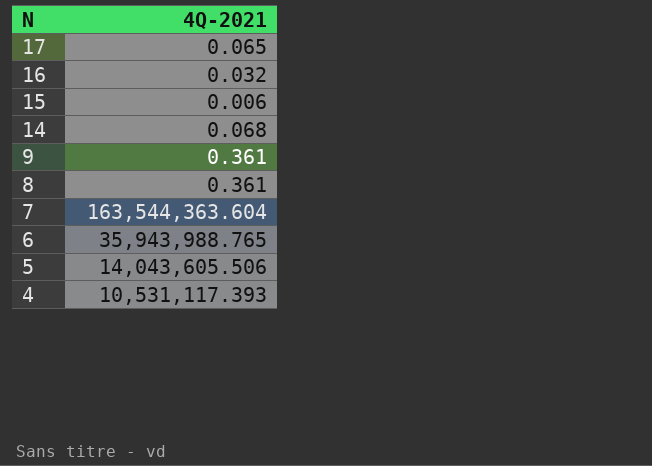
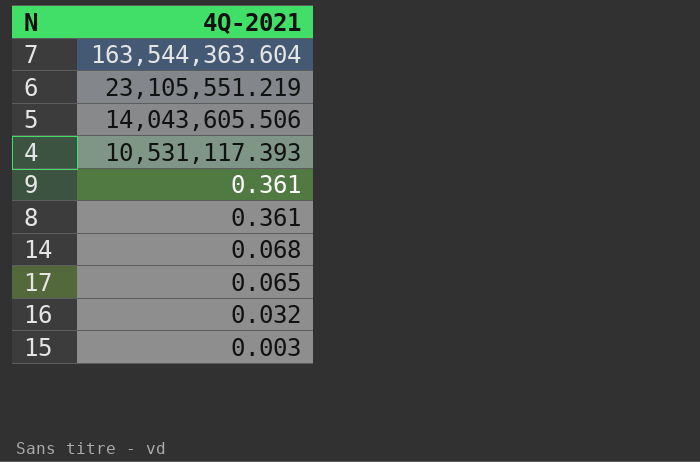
row order: N descending -> 4Q-2021 descending
6 | 4Q-2021: 35,943,988.765 -> 23,105,551.219
15 | 4Q-2021: 0.006 -> 0.003

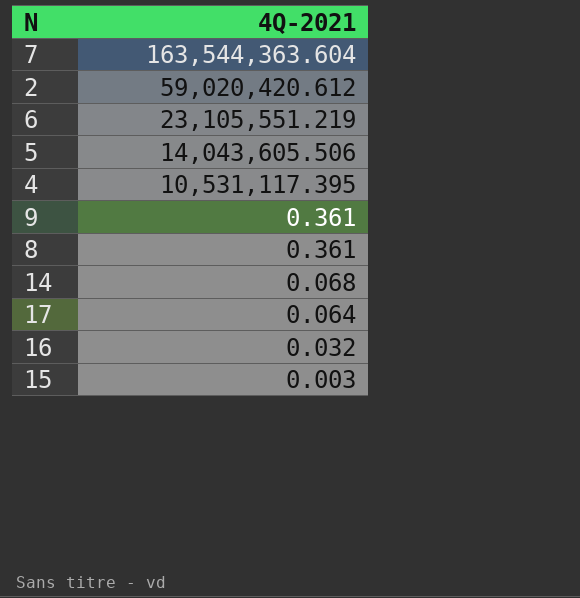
row 2: none -> 59,020,420.612
4 | 4Q-2021: 10,531,117.393 -> 10,531,117.395
17 | 4Q-2021: 0.065 -> 0.064

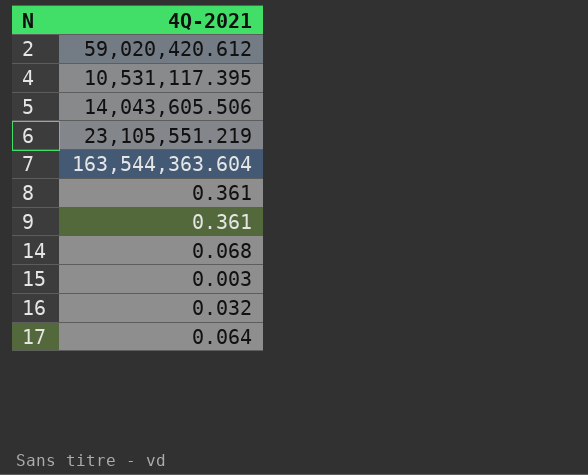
row order: 4Q-2021 descending -> N ascending

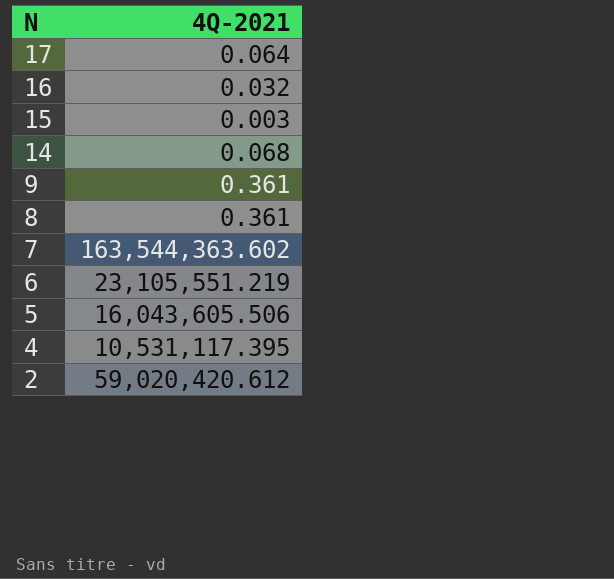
row order: N ascending -> N descending
7 | 4Q-2021: 163,544,363.604 -> 163,544,363.602
5 | 4Q-2021: 14,043,605.506 -> 16,043,605.506

